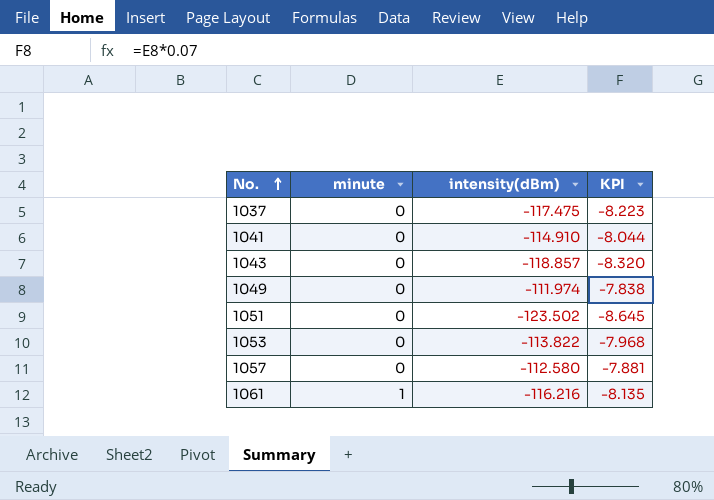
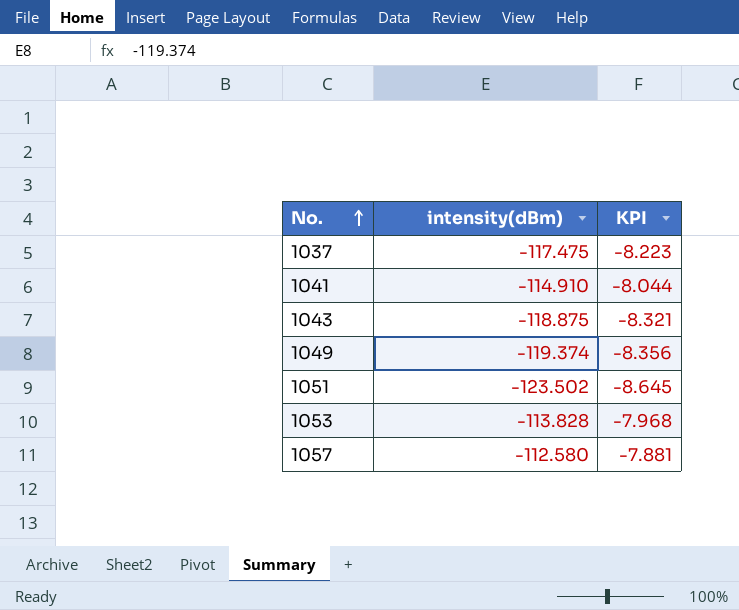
column minute | position: 2 -> none
row 1061: 1 | -116.216 | -8.135 -> none
1043 | intensity(dBm): -118.857 -> -118.875
1043 | KPI: -8.320 -> -8.321
1049 | intensity(dBm): -111.974 -> -119.374
1049 | KPI: -7.838 -> -8.356
1053 | intensity(dBm): -113.822 -> -113.828

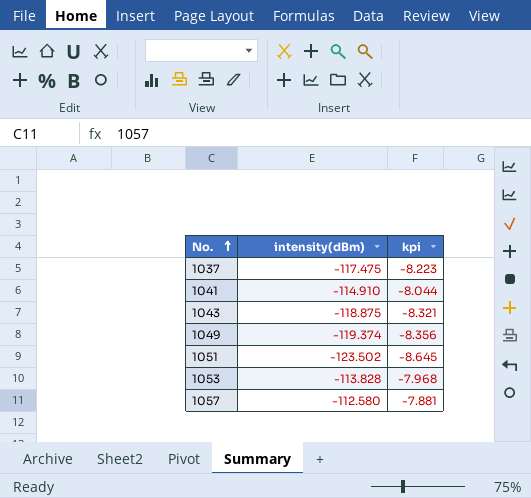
column name: KPI -> kpi

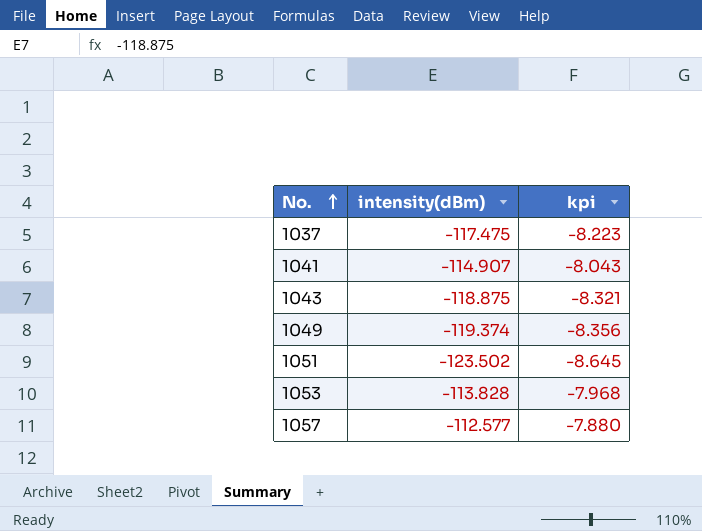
1041 | intensity(dBm): -114.910 -> -114.907
1041 | kpi: -8.044 -> -8.043
1057 | intensity(dBm): -112.580 -> -112.577
1057 | kpi: -7.881 -> -7.880

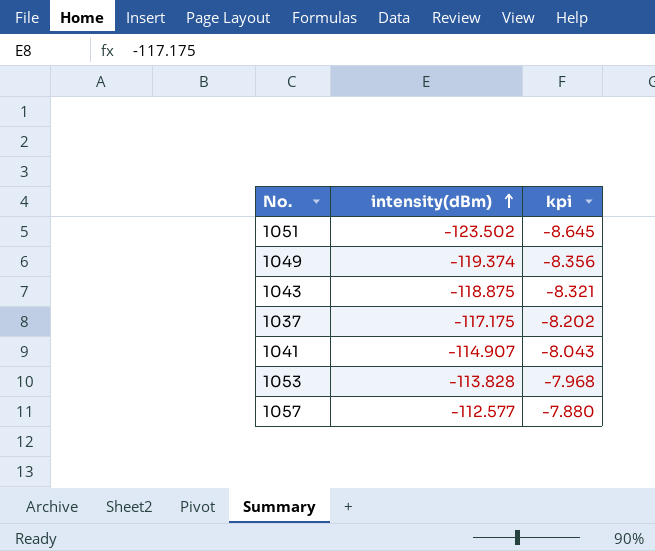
row order: No. ascending -> intensity(dBm) ascending
1037 | intensity(dBm): -117.475 -> -117.175
1037 | kpi: -8.223 -> -8.202

